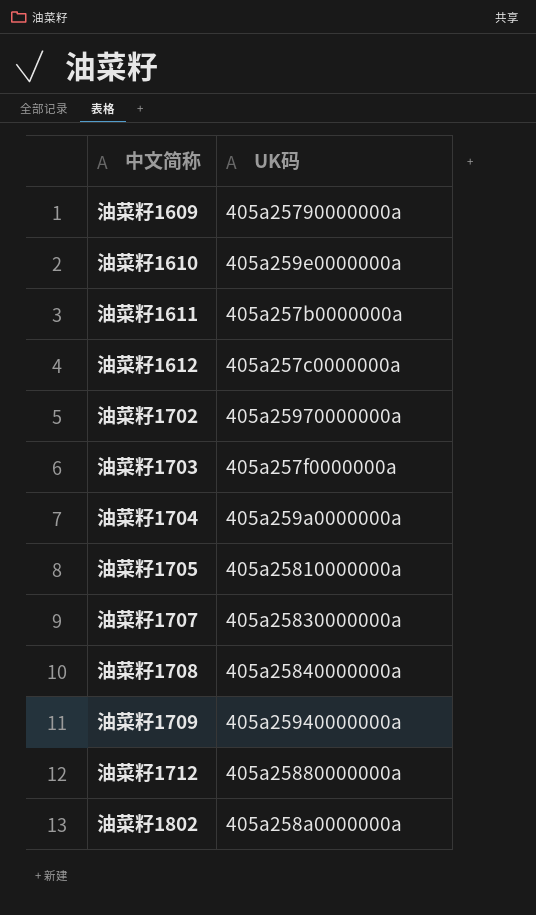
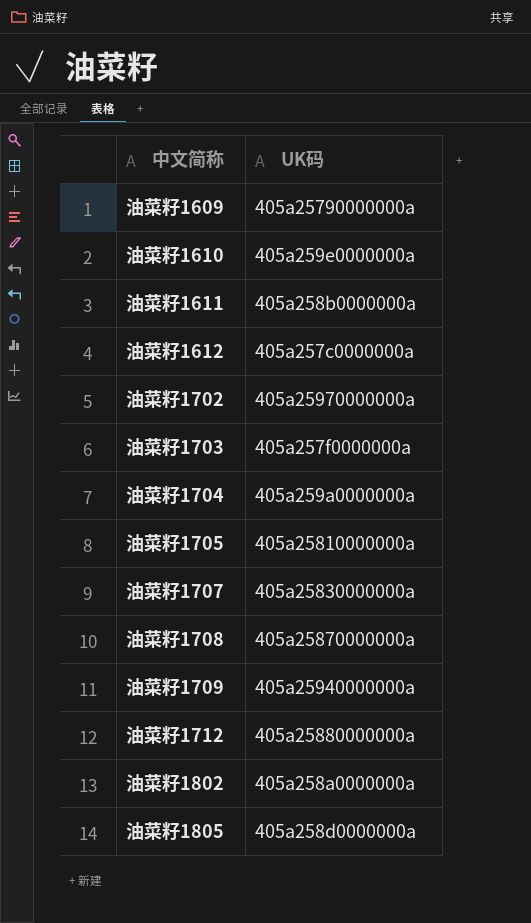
油菜籽1611 | UK码: 405a257b0000000a -> 405a258b0000000a
油菜籽1708 | UK码: 405a25840000000a -> 405a25870000000a
row 油菜籽1805: none -> 405a258d0000000a

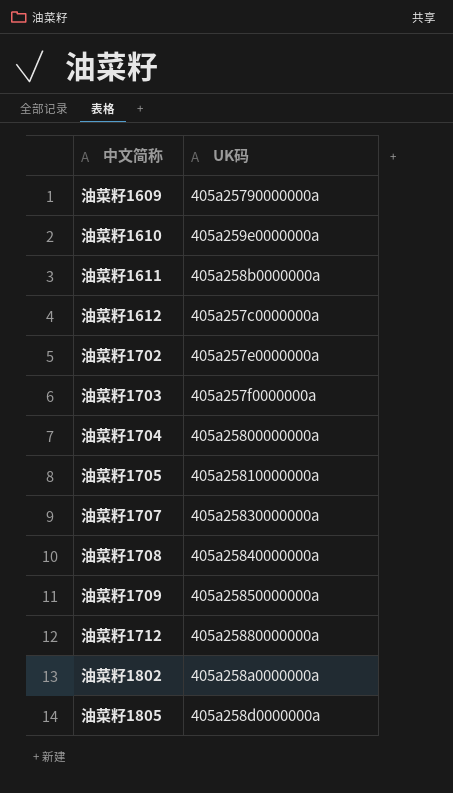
油菜籽1702 | UK码: 405a25970000000a -> 405a257e0000000a
油菜籽1704 | UK码: 405a259a0000000a -> 405a25800000000a
油菜籽1708 | UK码: 405a25870000000a -> 405a25840000000a
油菜籽1709 | UK码: 405a25940000000a -> 405a25850000000a

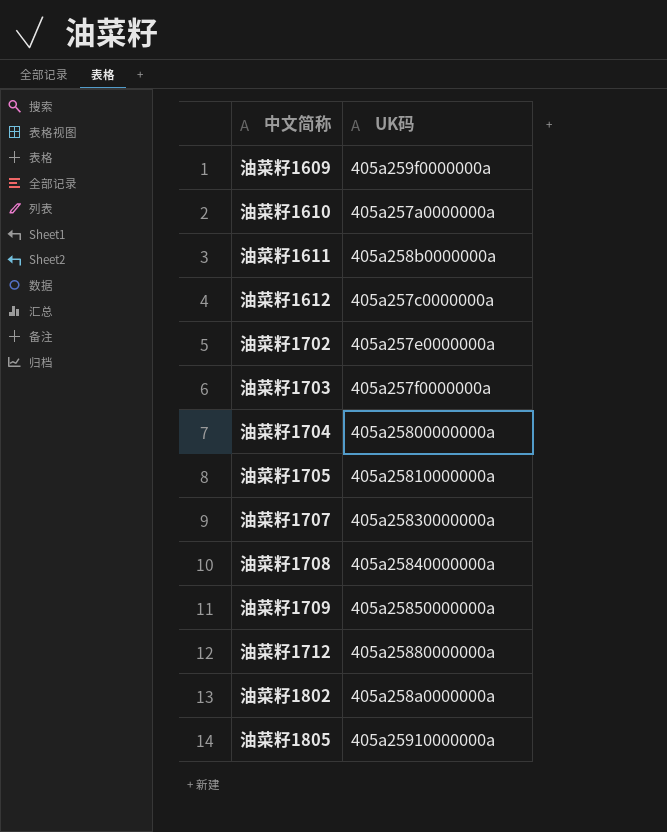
油菜籽1609 | UK码: 405a25790000000a -> 405a259f0000000a
油菜籽1610 | UK码: 405a259e0000000a -> 405a257a0000000a
油菜籽1805 | UK码: 405a258d0000000a -> 405a25910000000a

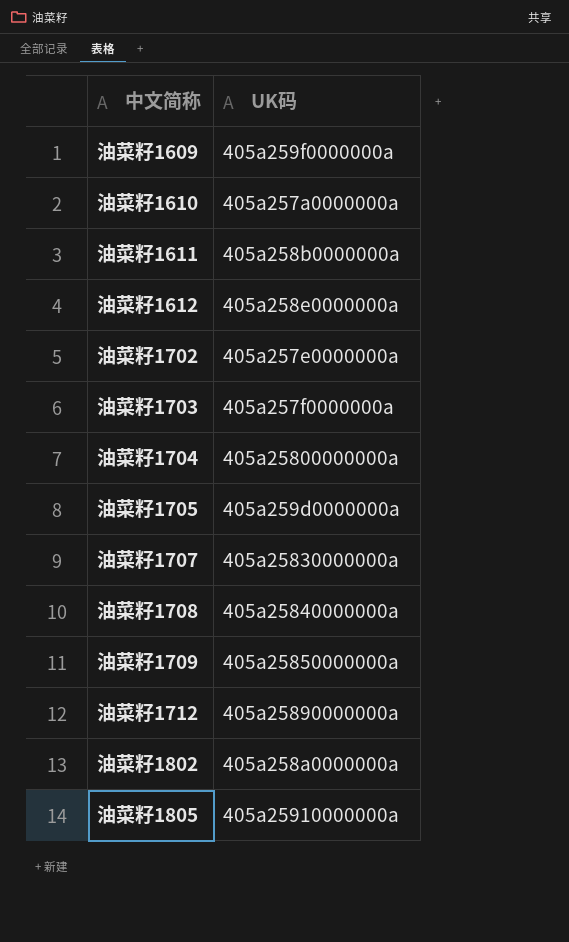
油菜籽1612 | UK码: 405a257c0000000a -> 405a258e0000000a
油菜籽1705 | UK码: 405a25810000000a -> 405a259d0000000a
油菜籽1712 | UK码: 405a25880000000a -> 405a25890000000a

